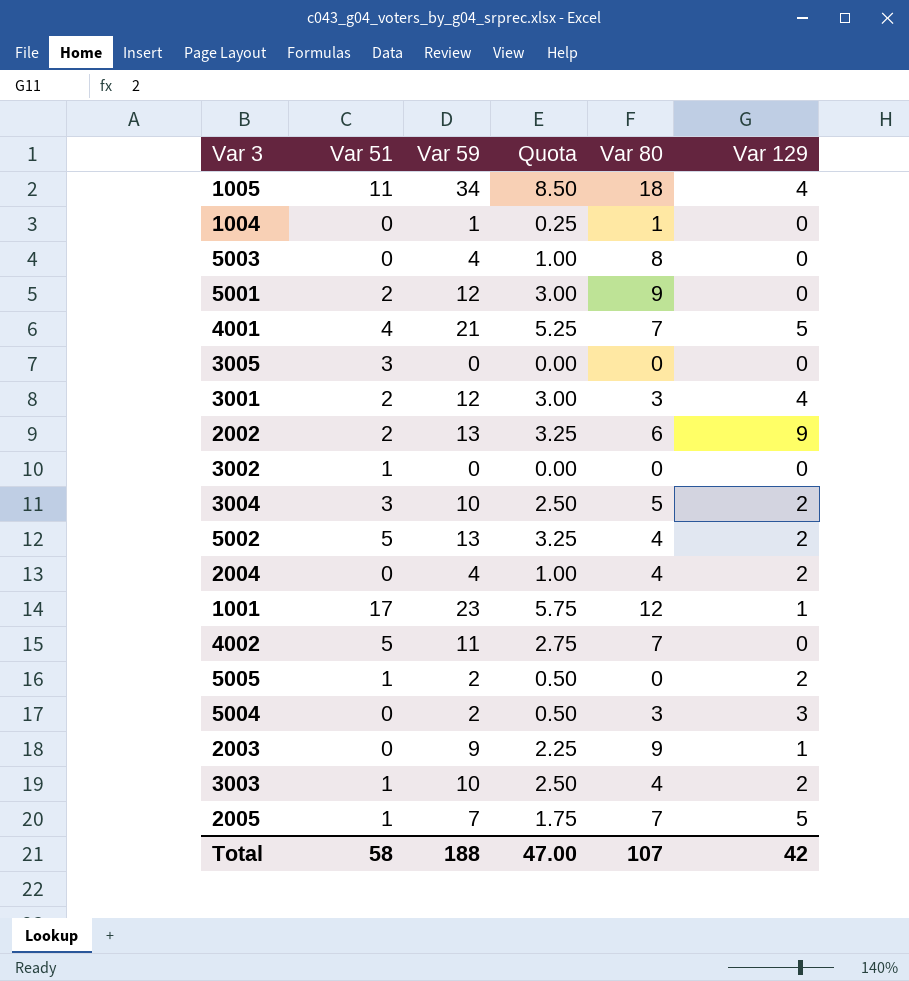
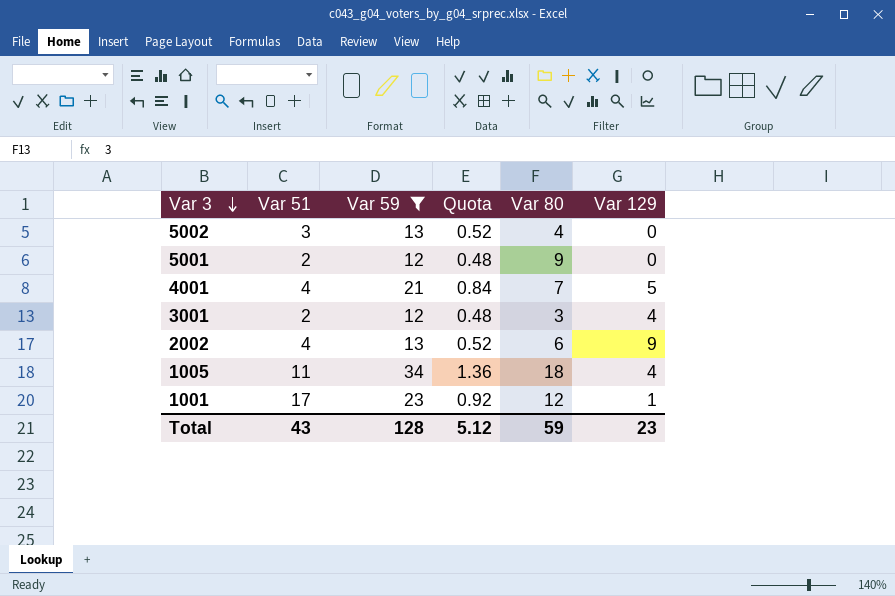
filter: none -> Var 59 >= 12
row order: none -> Var 3 descending
column Quota | formula: [Var 59] * 0.25 -> [Var 59] * 0.04
5002 | Var 51: 5 -> 3
5002 | Var 129: 2 -> 0
2002 | Var 51: 2 -> 4
Total | Var 51: 58 -> 43
Total | Var 59: 188 -> 128
Total | Quota: 47.00 -> 5.12
Total | Var 80: 107 -> 59
Total | Var 129: 42 -> 23

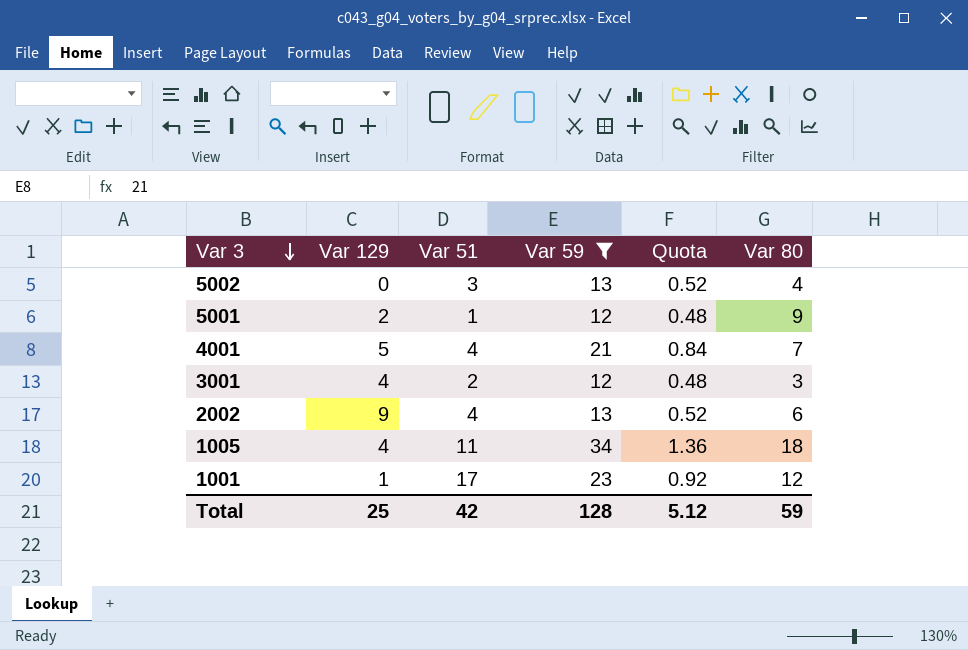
column Var 129 | position: 6 -> 2
5001 | Var 129: 0 -> 2
5001 | Var 51: 2 -> 1
Total | Var 129: 23 -> 25
Total | Var 51: 43 -> 42

